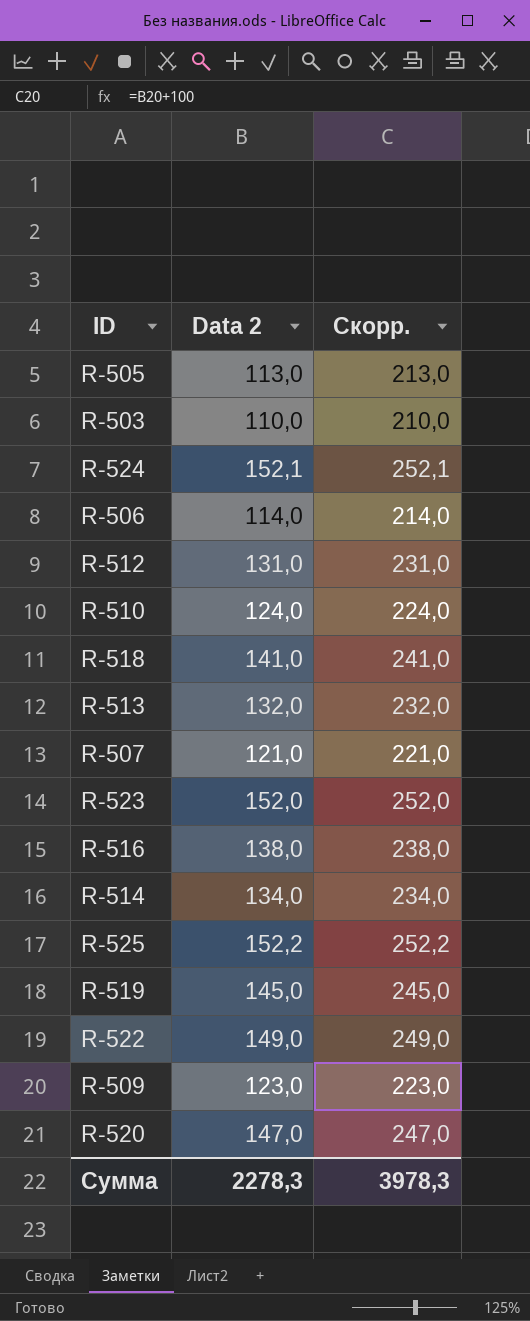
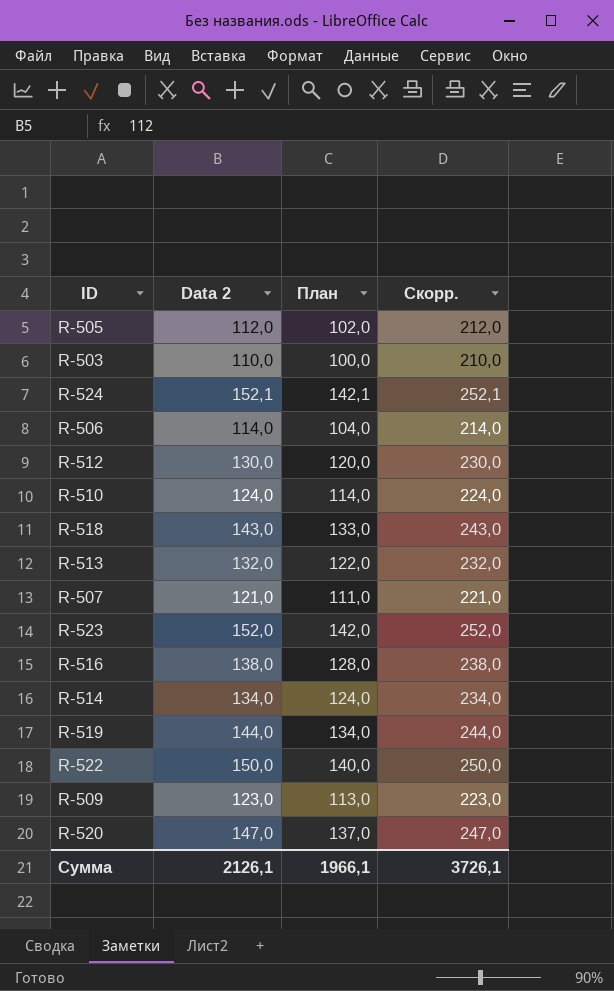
column План | formula: none -> [Data 2] - 10
row R-525: 152,2 | 252,2 -> none
R-505 | Data 2: 113,0 -> 112,0
R-505 | Скорр.: 213,0 -> 212,0
R-512 | Data 2: 131,0 -> 130,0
R-512 | Скорр.: 231,0 -> 230,0
R-518 | Data 2: 141,0 -> 143,0
R-518 | Скорр.: 241,0 -> 243,0
R-519 | Data 2: 145,0 -> 144,0
R-519 | Скорр.: 245,0 -> 244,0
R-522 | Data 2: 149,0 -> 150,0
R-522 | Скорр.: 249,0 -> 250,0
Сумма | Data 2: 2278,3 -> 2126,1
Сумма | Скорр.: 3978,3 -> 3726,1

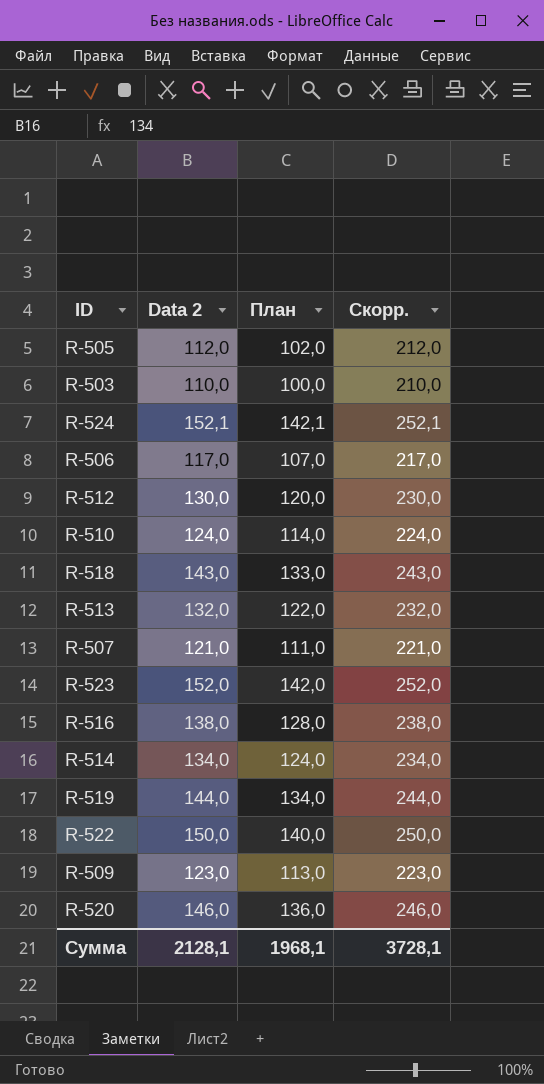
R-506 | Data 2: 114,0 -> 117,0
R-506 | План: 104,0 -> 107,0
R-506 | Скорр.: 214,0 -> 217,0
R-520 | Data 2: 147,0 -> 146,0
R-520 | План: 137,0 -> 136,0
R-520 | Скорр.: 247,0 -> 246,0
Сумма | Data 2: 2126,1 -> 2128,1
Сумма | План: 1966,1 -> 1968,1
Сумма | Скорр.: 3726,1 -> 3728,1

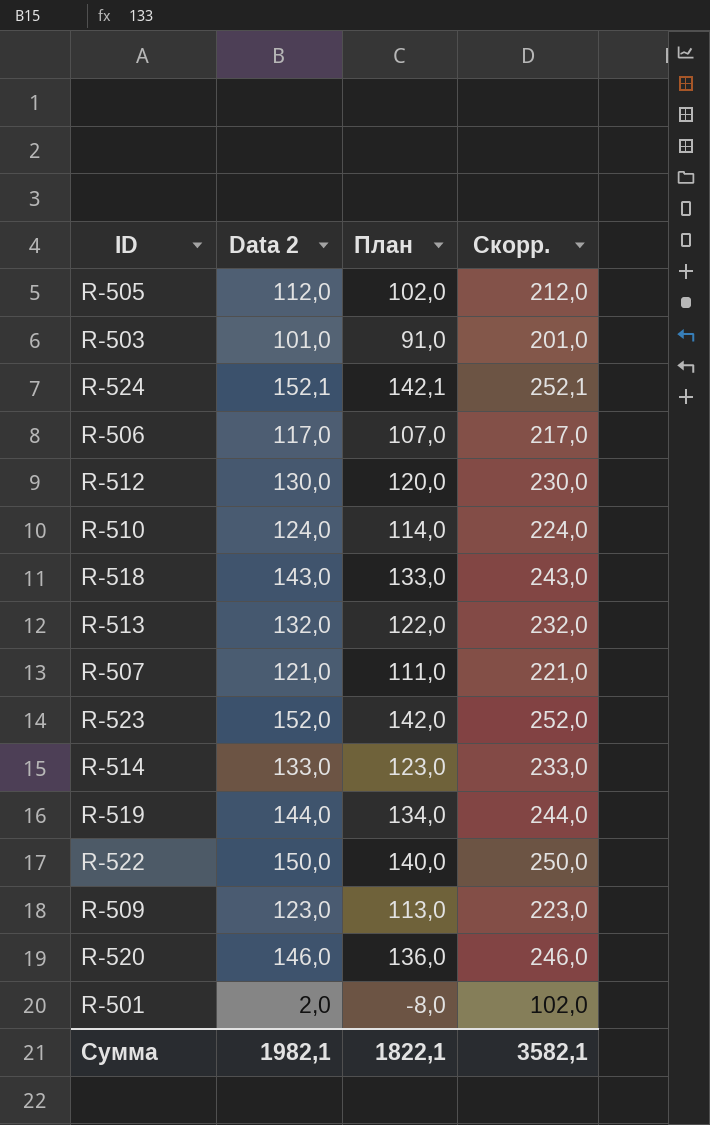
row R-516: 138,0 | 128,0 | 238,0 -> none
R-503 | Data 2: 110,0 -> 101,0
R-503 | План: 100,0 -> 91,0
R-503 | Скорр.: 210,0 -> 201,0
R-514 | Data 2: 134,0 -> 133,0
R-514 | План: 124,0 -> 123,0
R-514 | Скорр.: 234,0 -> 233,0
row R-501: none -> 2,0 | -8,0 | 102,0
Сумма | Data 2: 2128,1 -> 1982,1
Сумма | План: 1968,1 -> 1822,1
Сумма | Скорр.: 3728,1 -> 3582,1

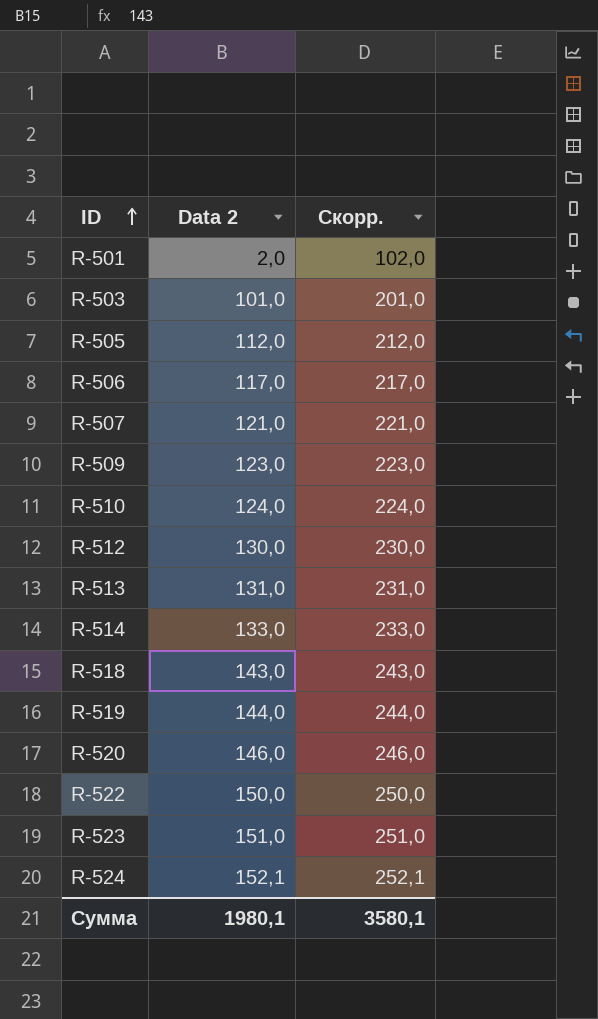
row order: none -> ID ascending
column План | formula: [Data 2] - 10 -> none
R-513 | Data 2: 132,0 -> 131,0
R-513 | Скорр.: 232,0 -> 231,0
R-523 | Data 2: 152,0 -> 151,0
R-523 | Скорр.: 252,0 -> 251,0
Сумма | Data 2: 1982,1 -> 1980,1
Сумма | Скорр.: 3582,1 -> 3580,1

